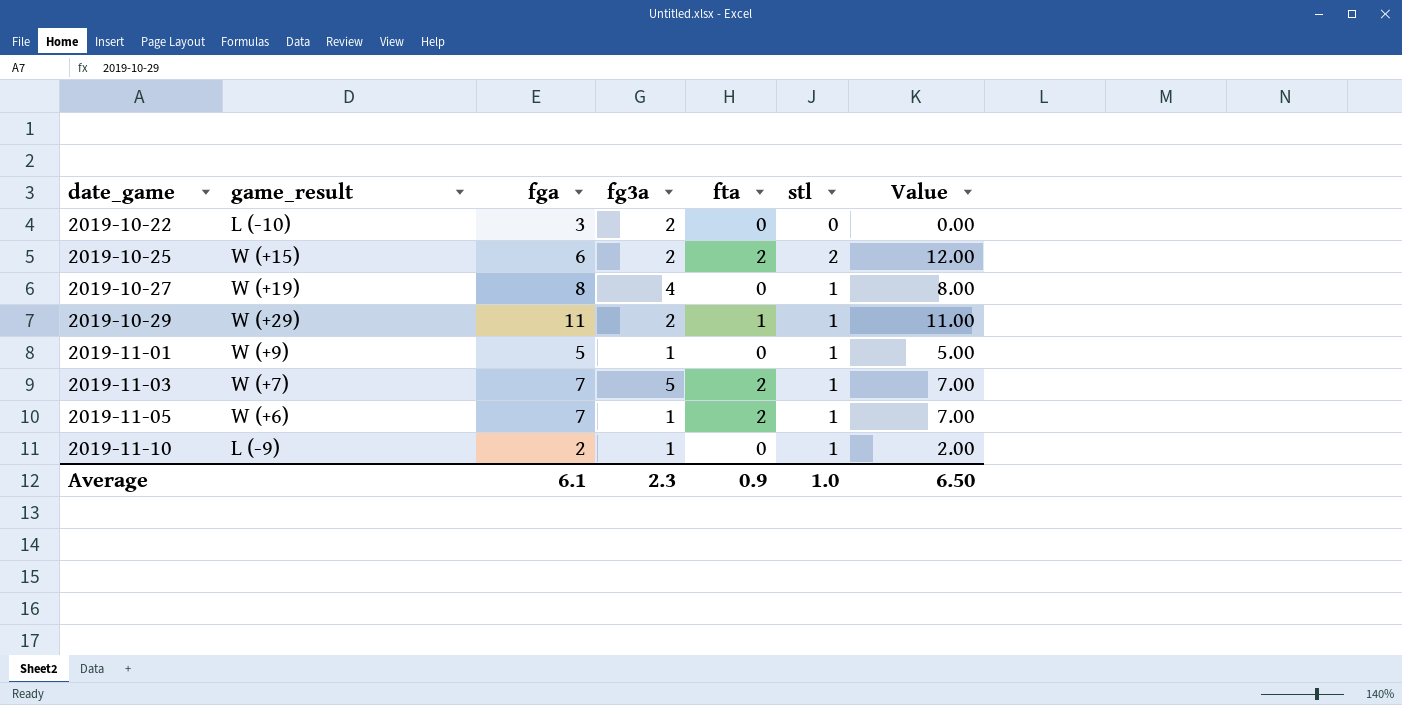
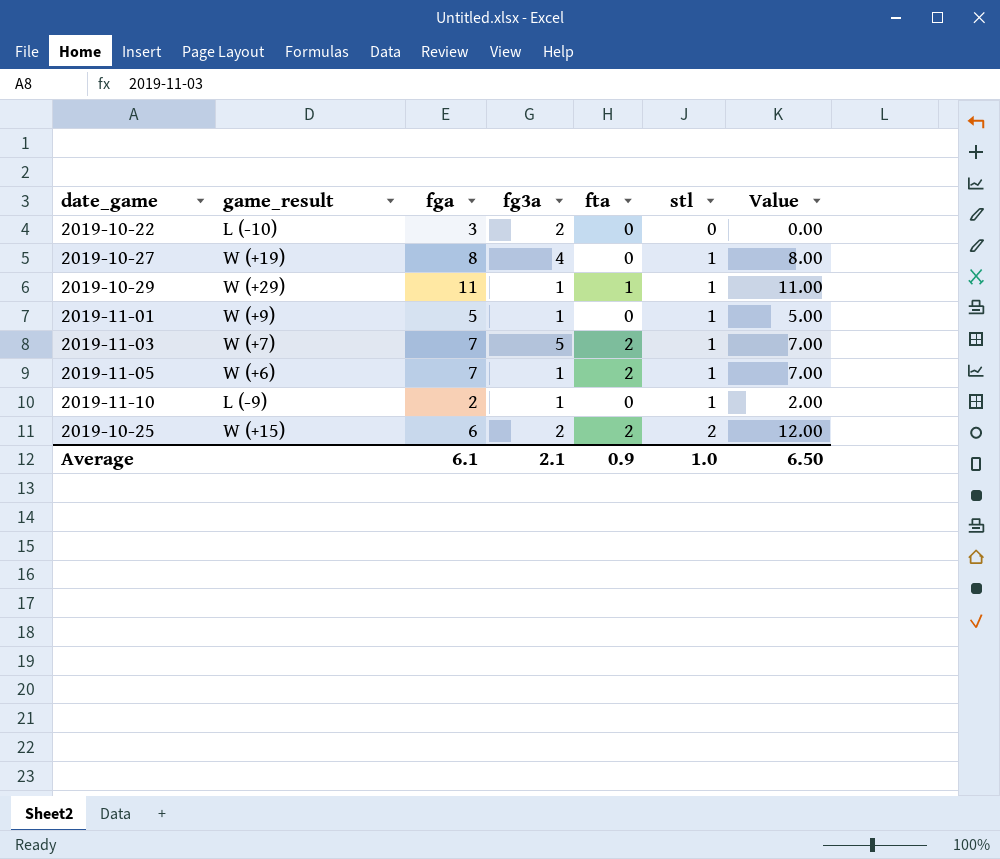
row order: date_game ascending -> stl ascending
2019-10-29 | fg3a: 2 -> 1
Average | fg3a: 2.3 -> 2.1

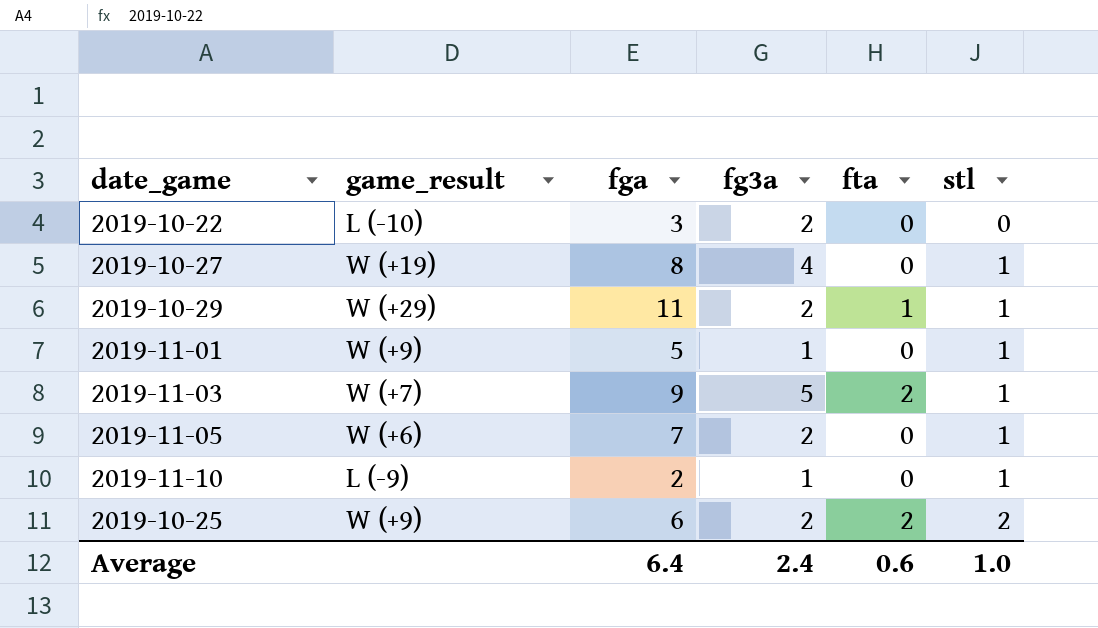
column Value | formula: [fga] * [stl] -> none
2019-10-29 | fg3a: 1 -> 2
2019-11-03 | fga: 7 -> 9
2019-11-05 | fg3a: 1 -> 2
2019-11-05 | fta: 2 -> 0
2019-10-25 | game_result: W (+15) -> W (+9)
Average | fga: 6.1 -> 6.4
Average | fg3a: 2.1 -> 2.4
Average | fta: 0.9 -> 0.6

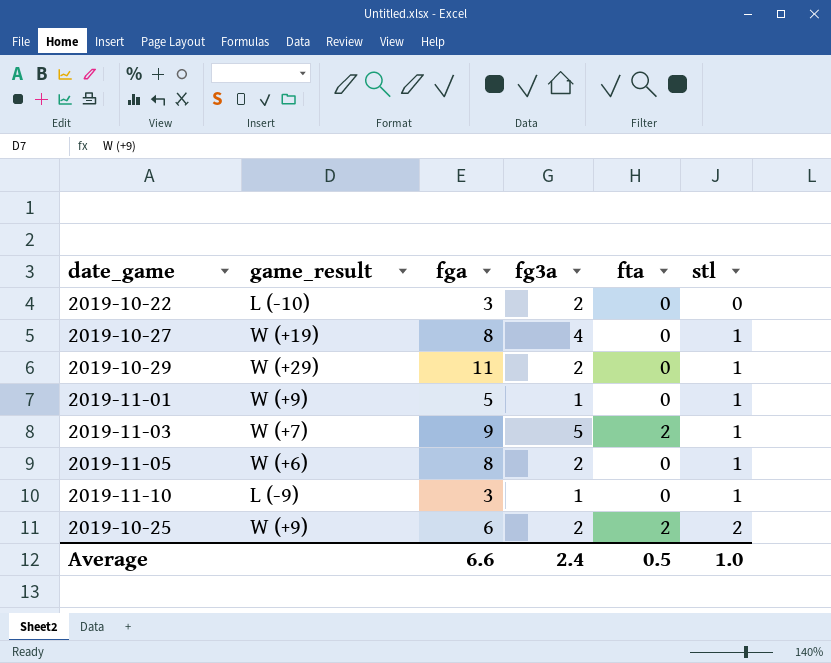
2019-10-29 | fta: 1 -> 0
2019-11-05 | fga: 7 -> 8
2019-11-10 | fga: 2 -> 3
Average | fga: 6.4 -> 6.6
Average | fta: 0.6 -> 0.5

